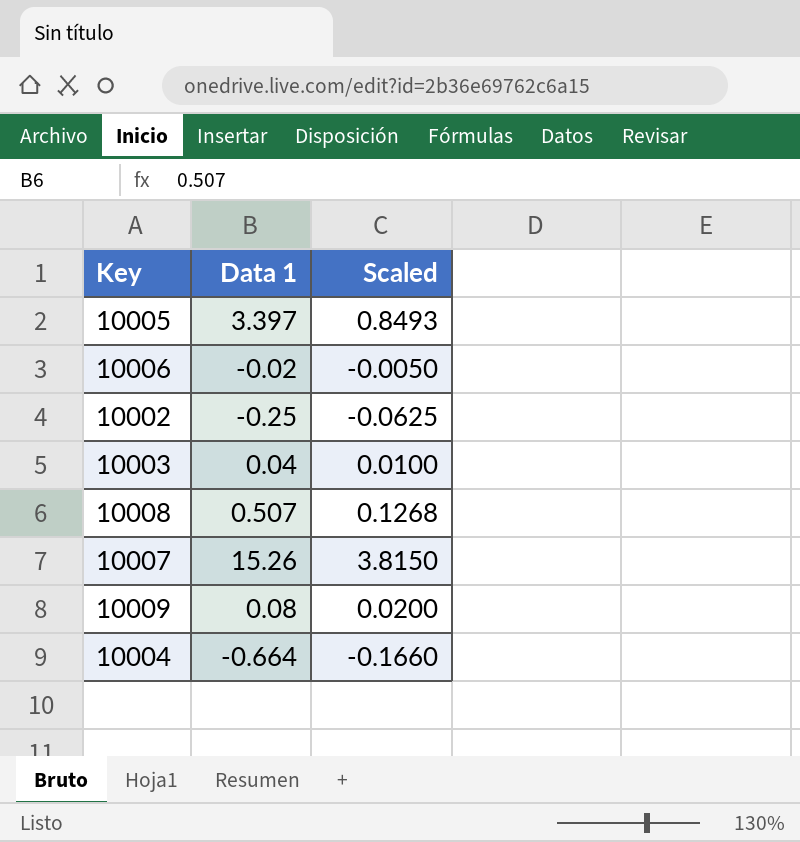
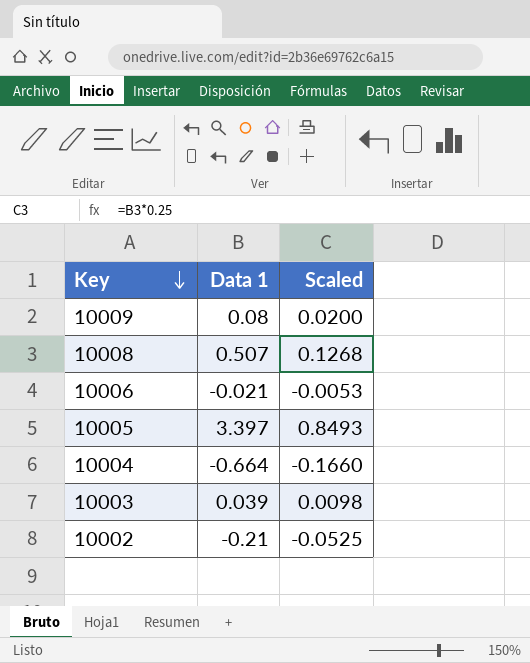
row order: none -> Key descending
row 10007: 15.26 | 3.8150 -> none
10006 | Data 1: -0.02 -> -0.021
10006 | Scaled: -0.0050 -> -0.0053
10003 | Data 1: 0.04 -> 0.039
10003 | Scaled: 0.0100 -> 0.0098
10002 | Data 1: -0.25 -> -0.21
10002 | Scaled: -0.0625 -> -0.0525

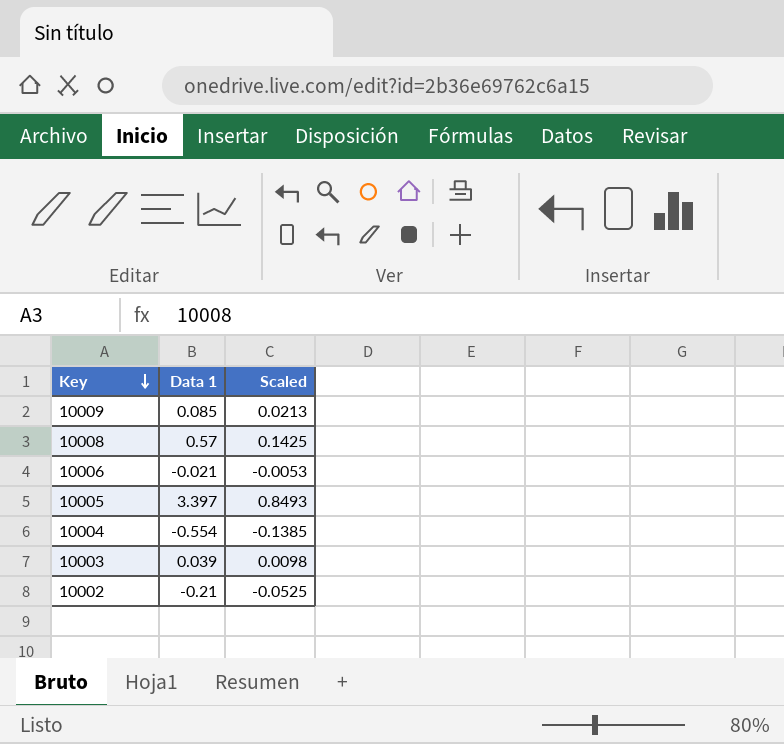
10009 | Data 1: 0.08 -> 0.085
10009 | Scaled: 0.0200 -> 0.0213
10008 | Data 1: 0.507 -> 0.57
10008 | Scaled: 0.1268 -> 0.1425
10004 | Data 1: -0.664 -> -0.554
10004 | Scaled: -0.1660 -> -0.1385

